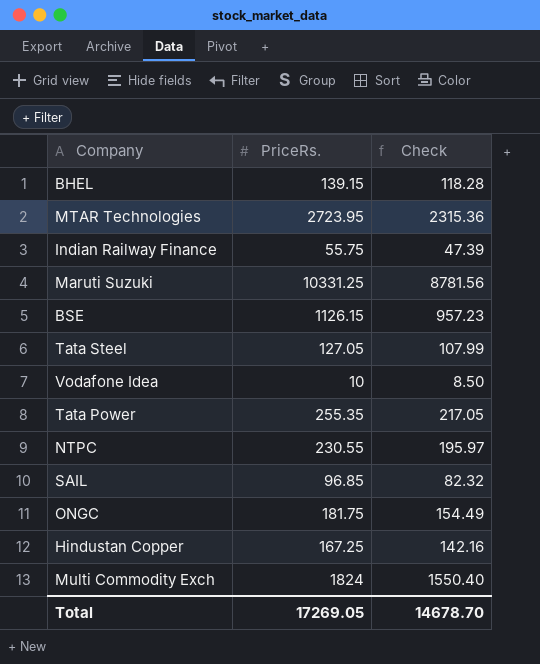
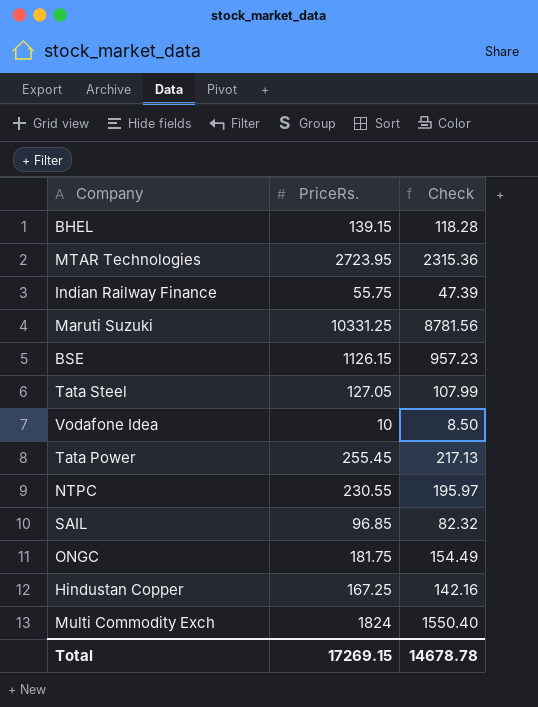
Tata Power | PriceRs.: 255.35 -> 255.45
Tata Power | Check: 217.05 -> 217.13
Total | PriceRs.: 17269.05 -> 17269.15
Total | Check: 14678.70 -> 14678.78

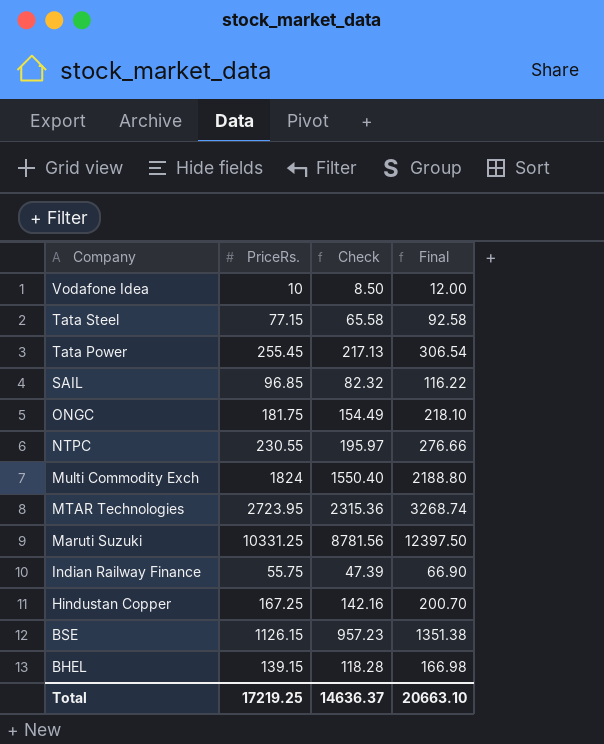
row order: none -> Company descending
column Final | formula: none -> [PriceRs.] * 1.2
Tata Steel | PriceRs.: 127.05 -> 77.15
Tata Steel | Check: 107.99 -> 65.58
Total | PriceRs.: 17269.15 -> 17219.25
Total | Check: 14678.78 -> 14636.37

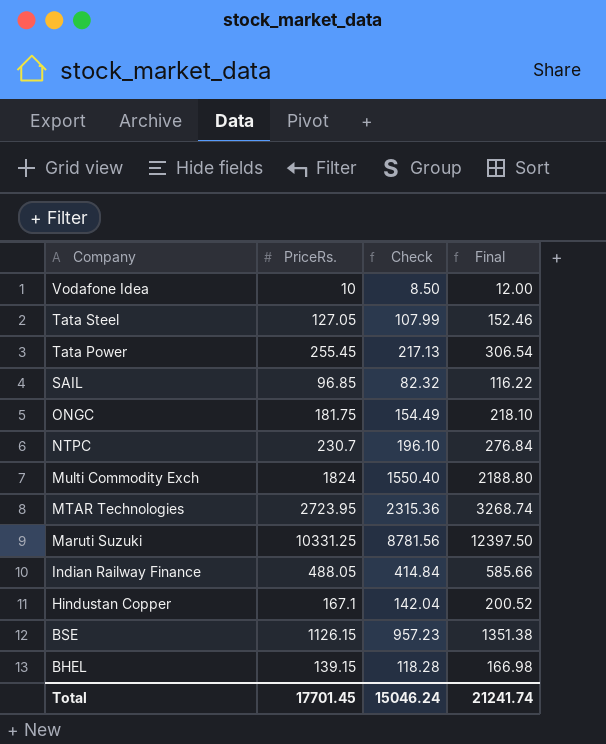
Tata Steel | PriceRs.: 77.15 -> 127.05
Tata Steel | Check: 65.58 -> 107.99
Tata Steel | Final: 92.58 -> 152.46
NTPC | PriceRs.: 230.55 -> 230.7
NTPC | Check: 195.97 -> 196.10
NTPC | Final: 276.66 -> 276.84
Indian Railway Finance | PriceRs.: 55.75 -> 488.05
Indian Railway Finance | Check: 47.39 -> 414.84
Indian Railway Finance | Final: 66.90 -> 585.66
Hindustan Copper | PriceRs.: 167.25 -> 167.1
Hindustan Copper | Check: 142.16 -> 142.04
Hindustan Copper | Final: 200.70 -> 200.52
Total | PriceRs.: 17219.25 -> 17701.45
Total | Check: 14636.37 -> 15046.24
Total | Final: 20663.10 -> 21241.74

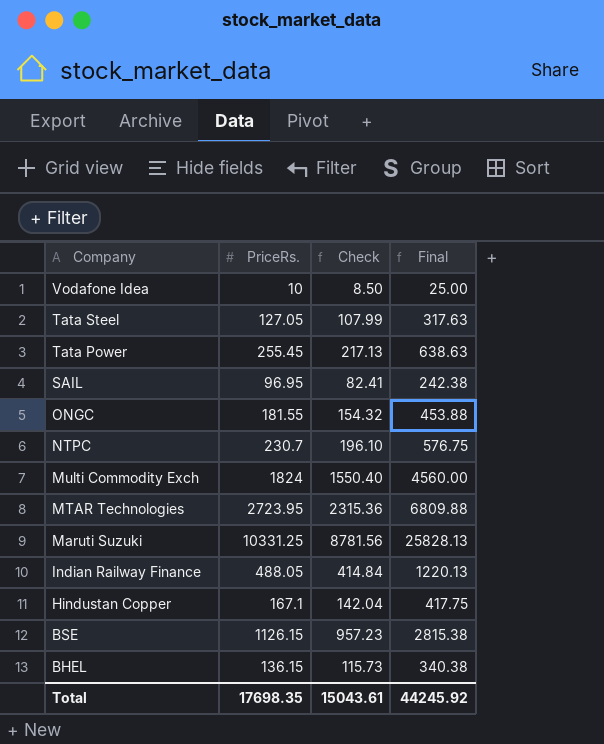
column Final | formula: [PriceRs.] * 1.2 -> [PriceRs.] * 2.5
SAIL | PriceRs.: 96.85 -> 96.95
SAIL | Check: 82.32 -> 82.41
ONGC | PriceRs.: 181.75 -> 181.55
ONGC | Check: 154.49 -> 154.32
BHEL | PriceRs.: 139.15 -> 136.15
BHEL | Check: 118.28 -> 115.73
Total | PriceRs.: 17701.45 -> 17698.35
Total | Check: 15046.24 -> 15043.61
Total | Final: 21241.74 -> 44245.92

